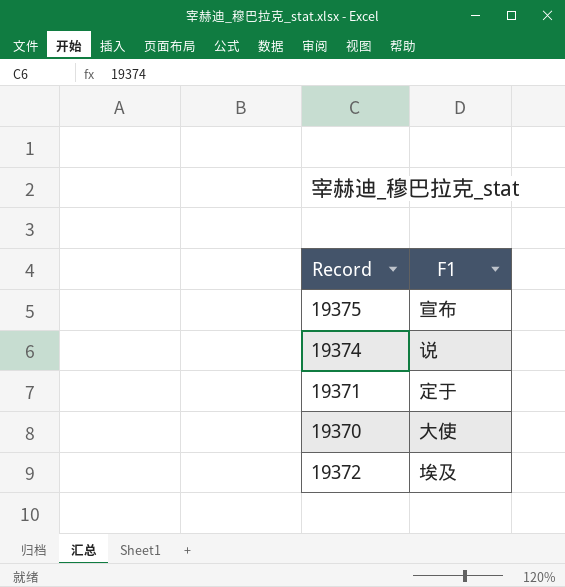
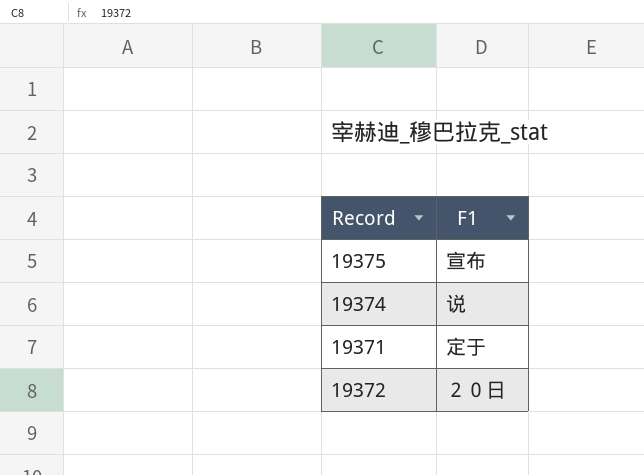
row 19370: 大使 -> none
19372 | F1: 埃及 -> ２０日

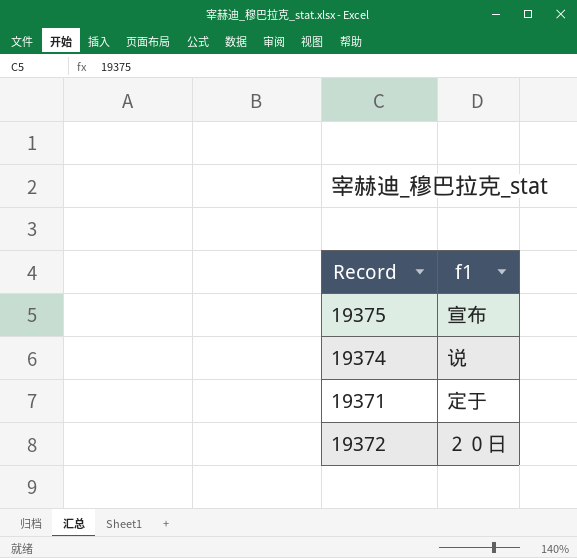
column name: F1 -> f1

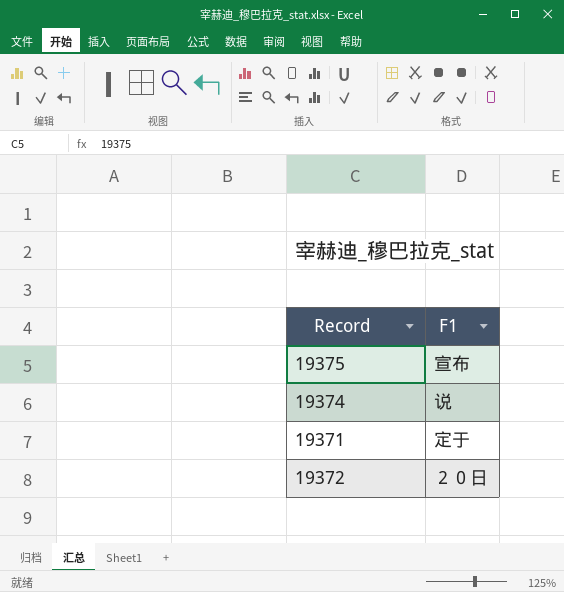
column name: f1 -> F1

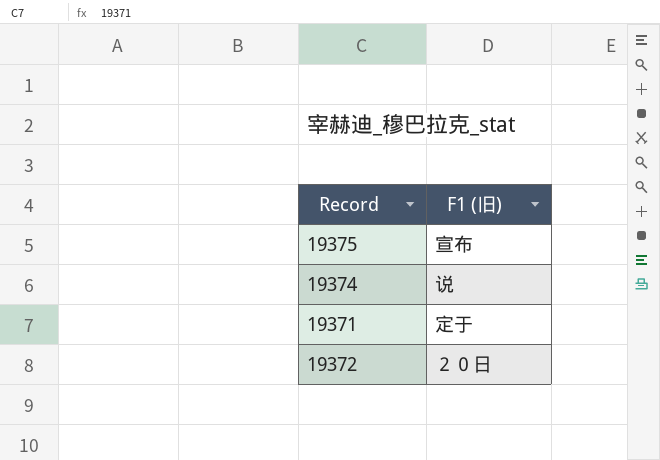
column name: F1 -> F1 (旧)

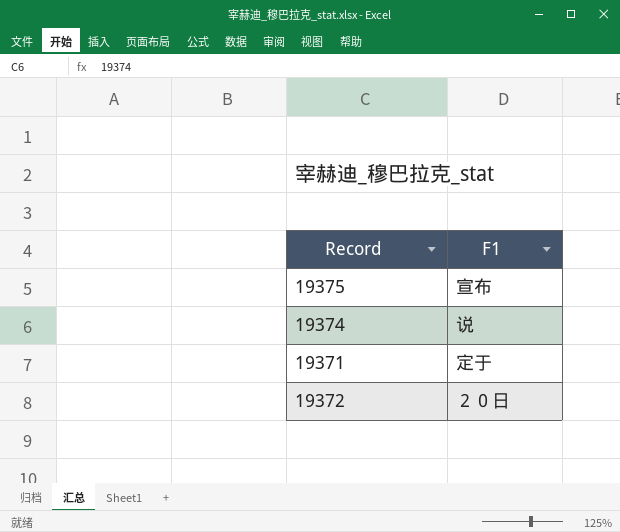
column name: F1 (旧) -> F1

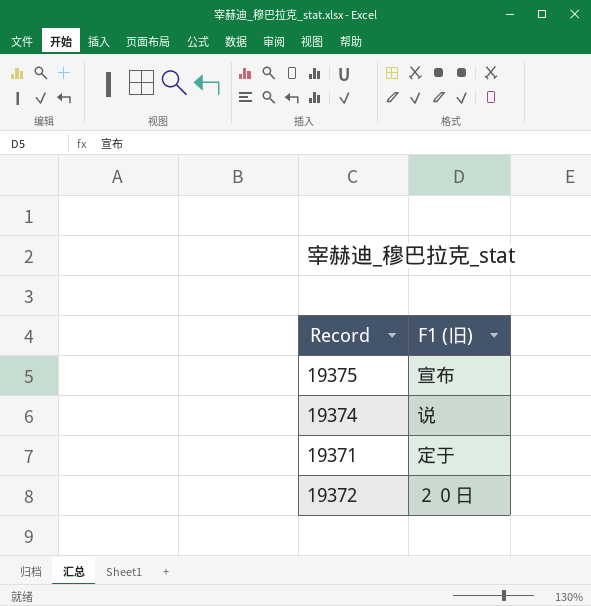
column name: F1 -> F1 (旧)

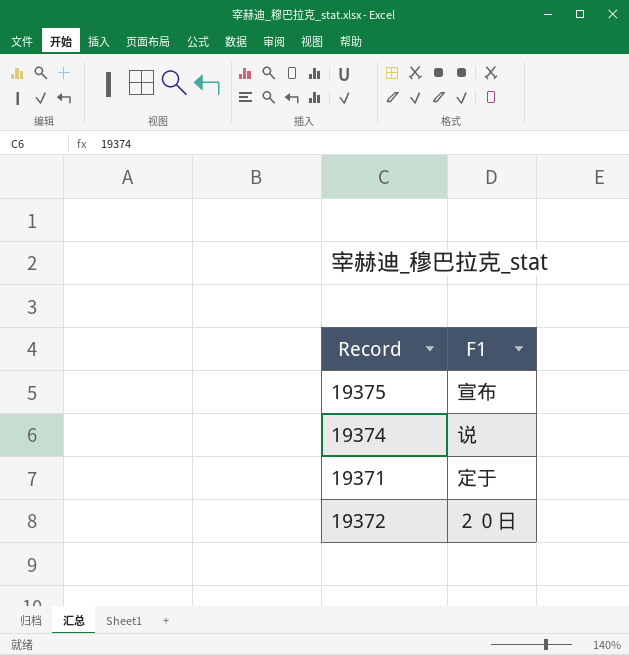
column name: F1 (旧) -> F1

